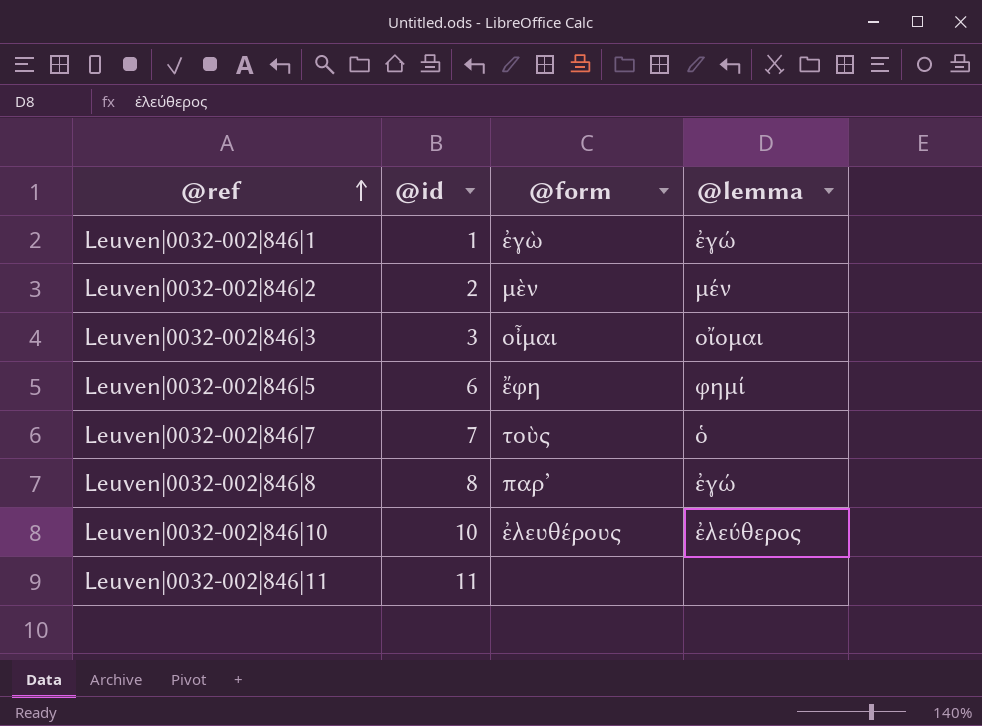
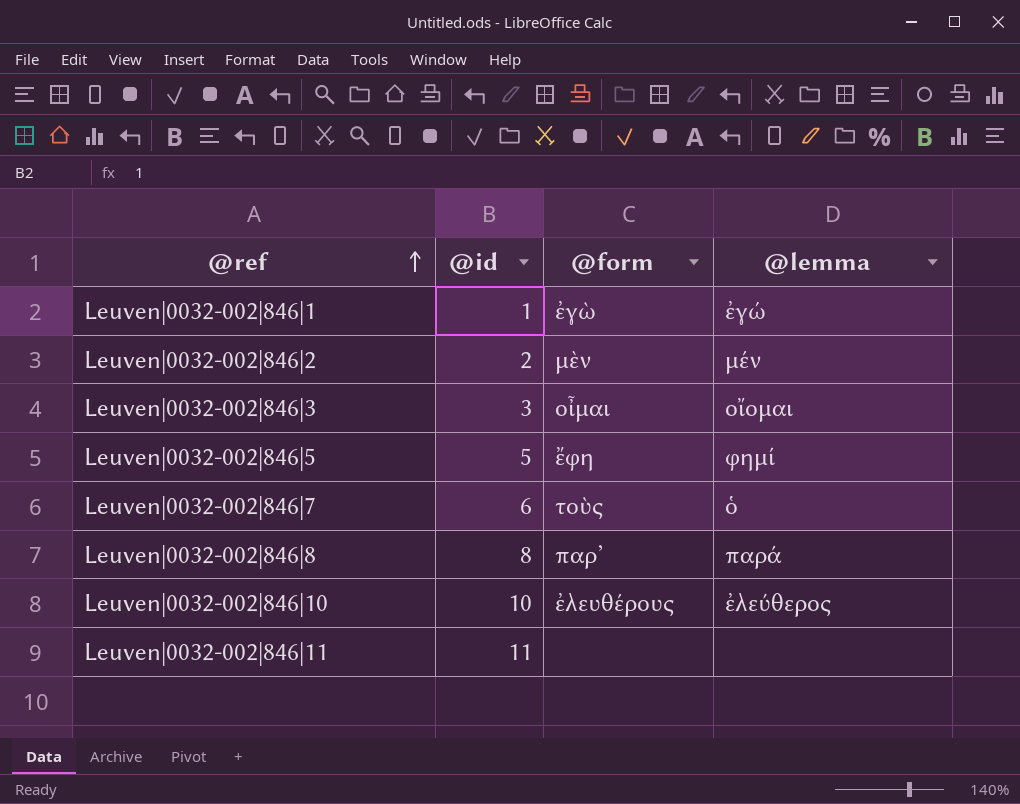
Leuven|0032-002|846|5 | @id: 6 -> 5
Leuven|0032-002|846|7 | @id: 7 -> 6
Leuven|0032-002|846|8 | @lemma: ἐγώ -> παρά

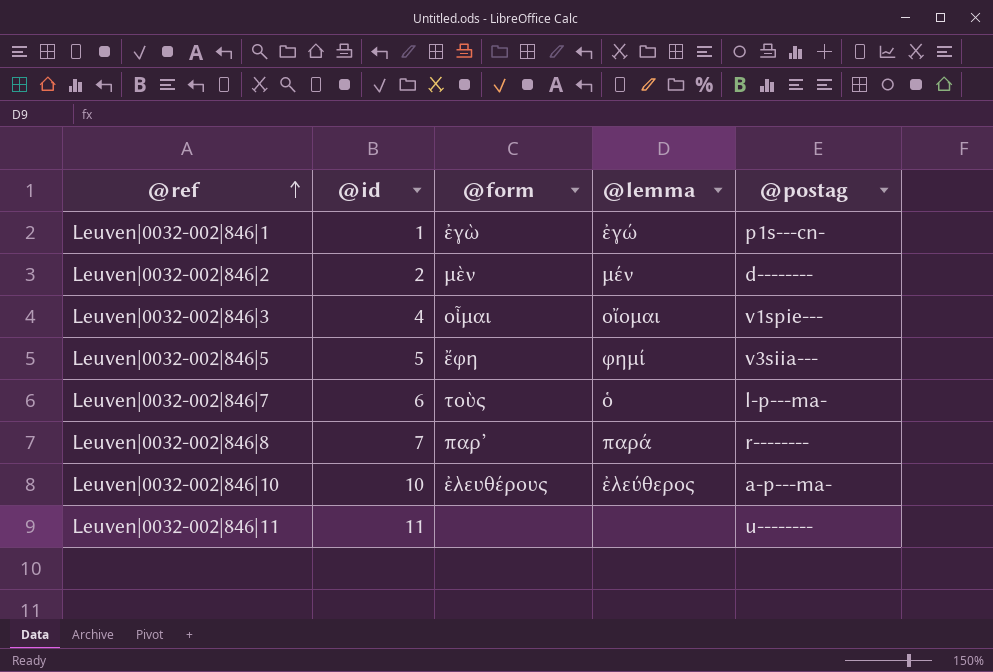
column @postag | position: none -> 5
Leuven|0032-002|846|3 | @id: 3 -> 4
Leuven|0032-002|846|8 | @id: 8 -> 7

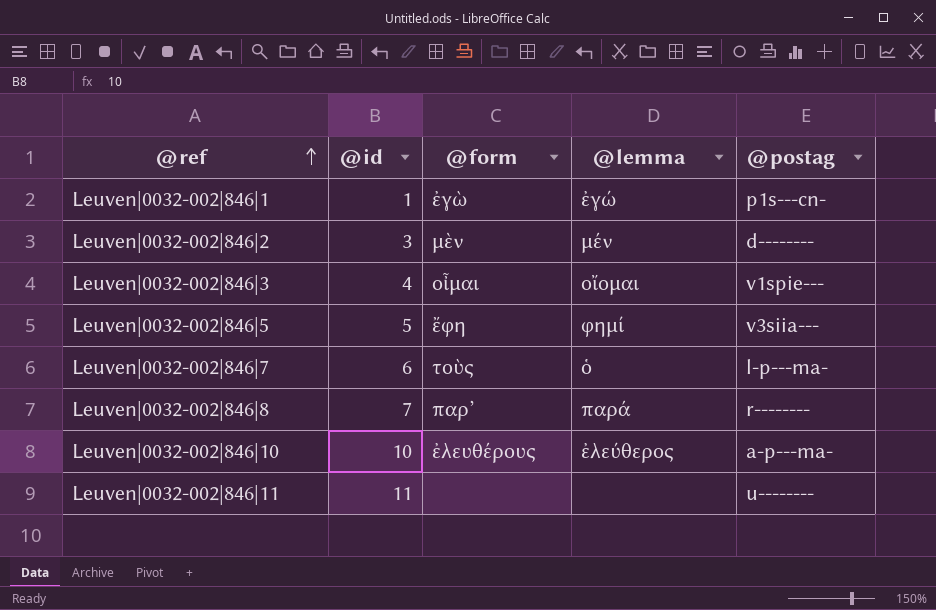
Leuven|0032-002|846|2 | @id: 2 -> 3

